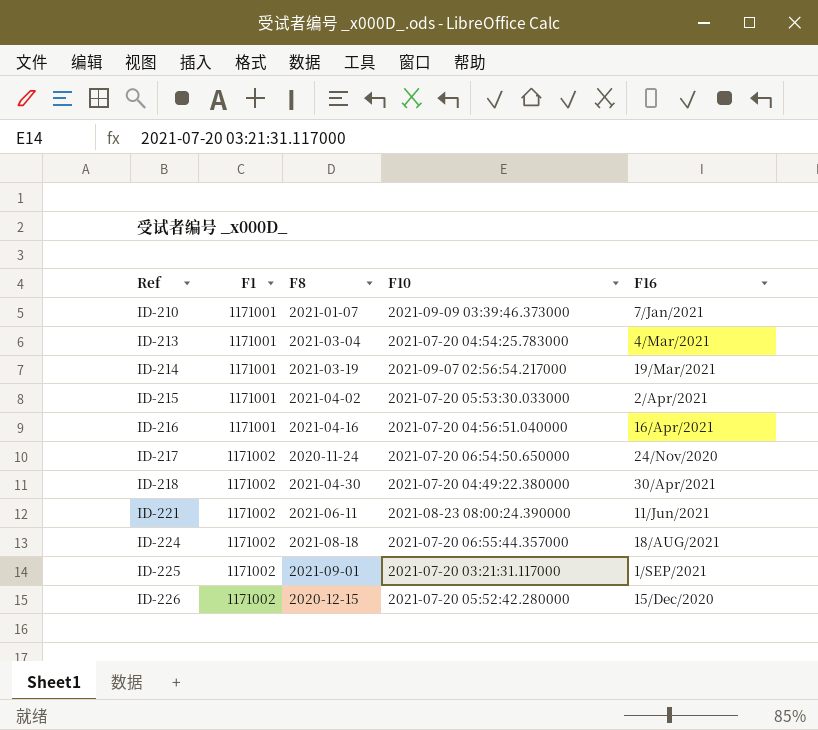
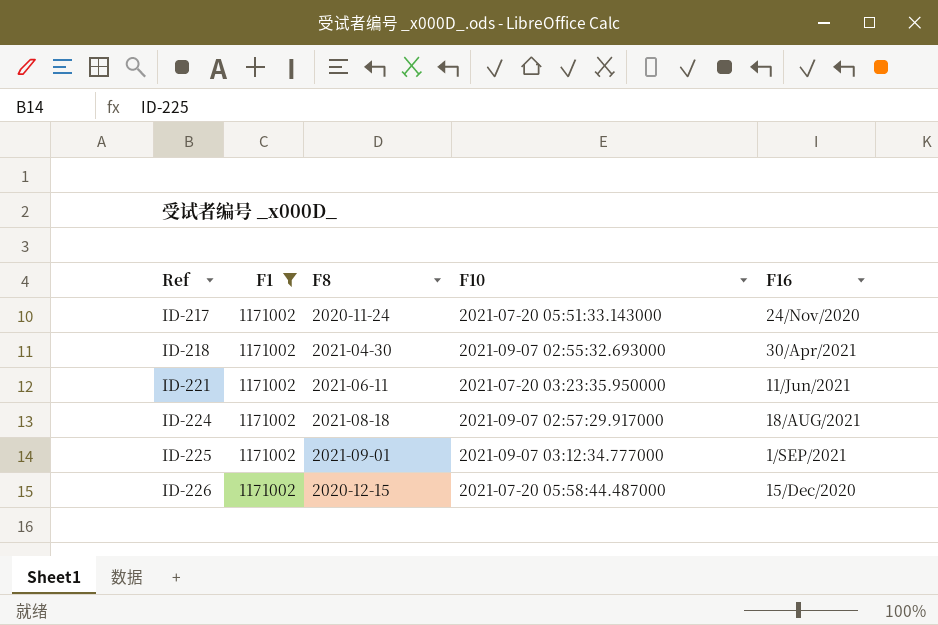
filter: none -> F1 = 1171002
ID-217 | F10: 2021-07-20 06:54:50.650000 -> 2021-07-20 05:51:33.143000
ID-218 | F10: 2021-07-20 04:49:22.380000 -> 2021-09-07 02:55:32.693000
ID-221 | F10: 2021-08-23 08:00:24.390000 -> 2021-07-20 03:23:35.950000
ID-224 | F10: 2021-07-20 06:55:44.357000 -> 2021-09-07 02:57:29.917000
ID-225 | F10: 2021-07-20 03:21:31.117000 -> 2021-09-07 03:12:34.777000
ID-226 | F10: 2021-07-20 05:52:42.280000 -> 2021-07-20 05:58:44.487000

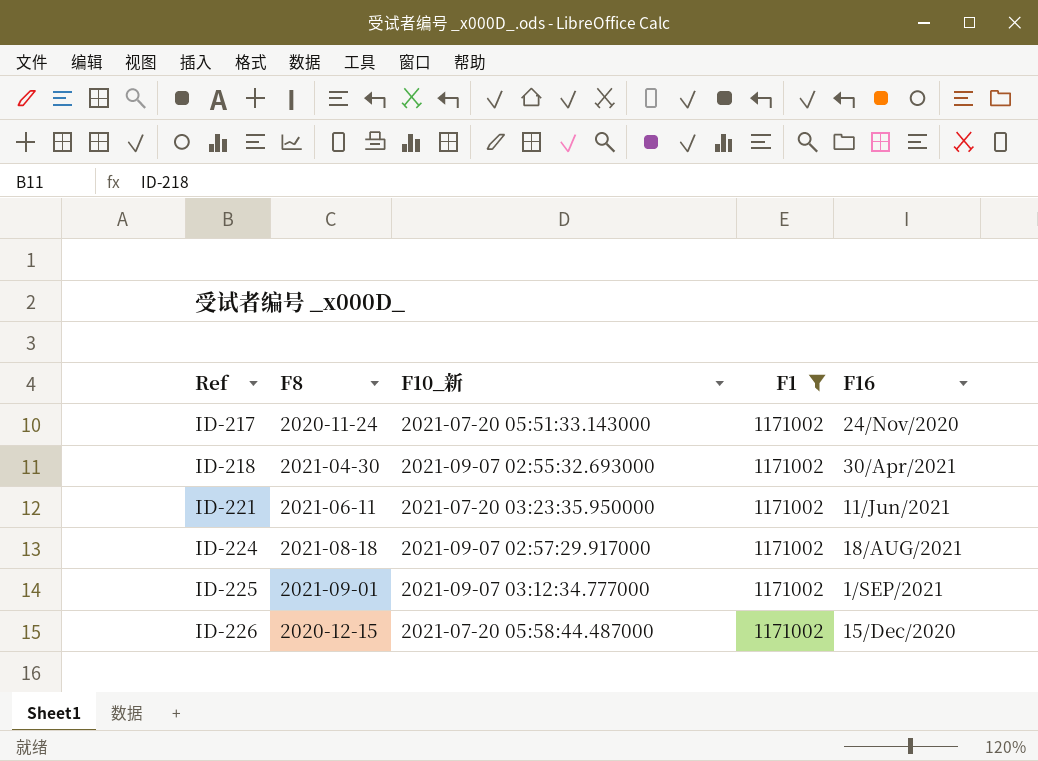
column name: F10 -> F10_新
column F1 | position: 2 -> 4

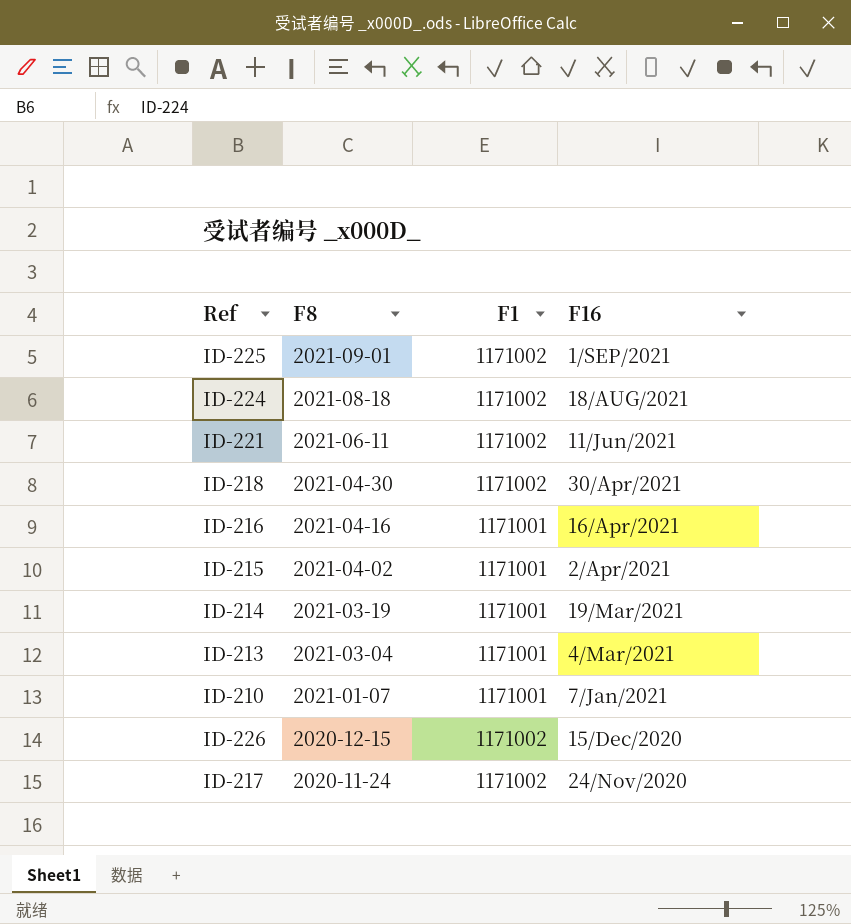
filter: F1 = 1171002 -> none
row order: Ref ascending -> F8 descending
column F10_新 | position: 3 -> none

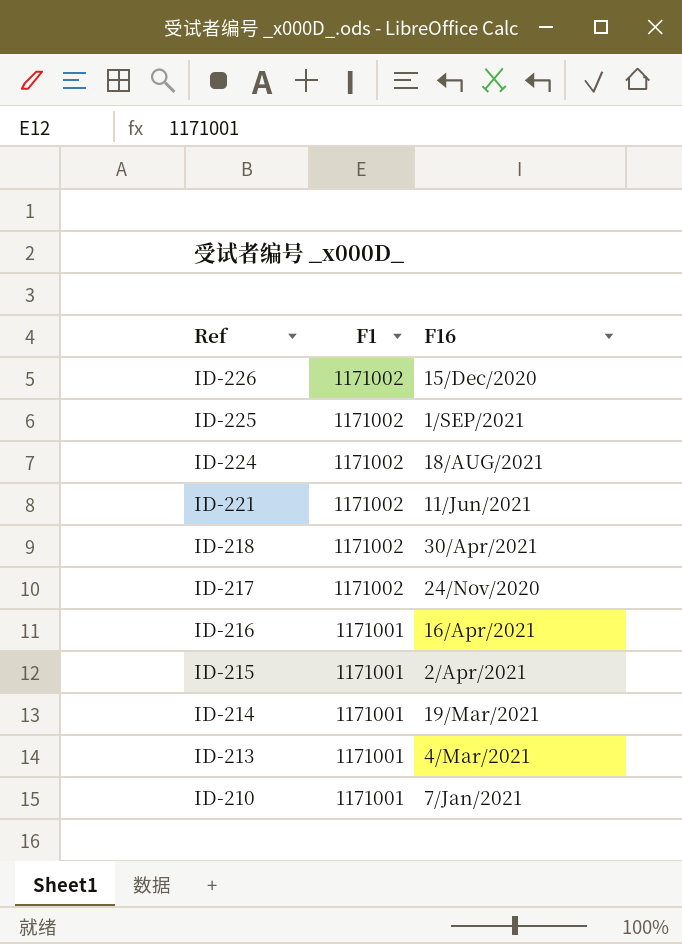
row order: F8 descending -> Ref descending
column F8 | position: 2 -> none

